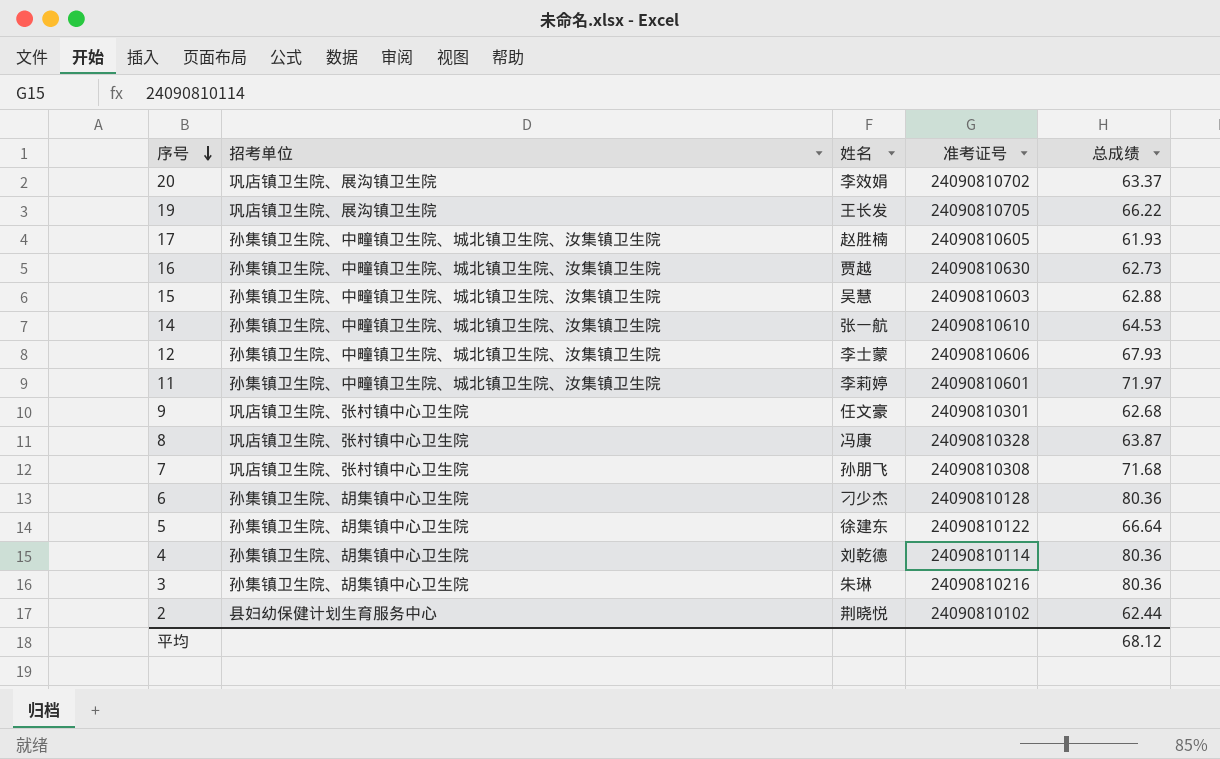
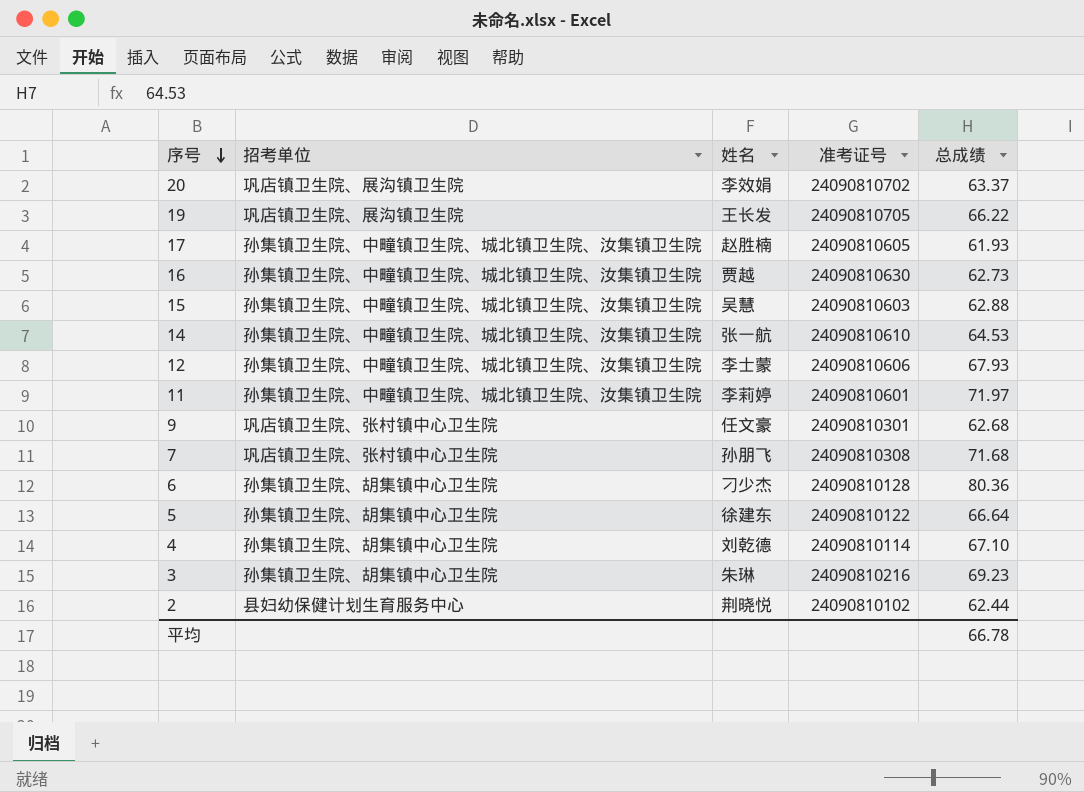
row 8: 巩店镇卫生院、张村镇中心卫生院 | 冯康 | 24090810328 | 63.87 -> none
4 | 总成绩: 80.36 -> 67.10
3 | 总成绩: 80.36 -> 69.23
平均 | 总成绩: 68.12 -> 66.78

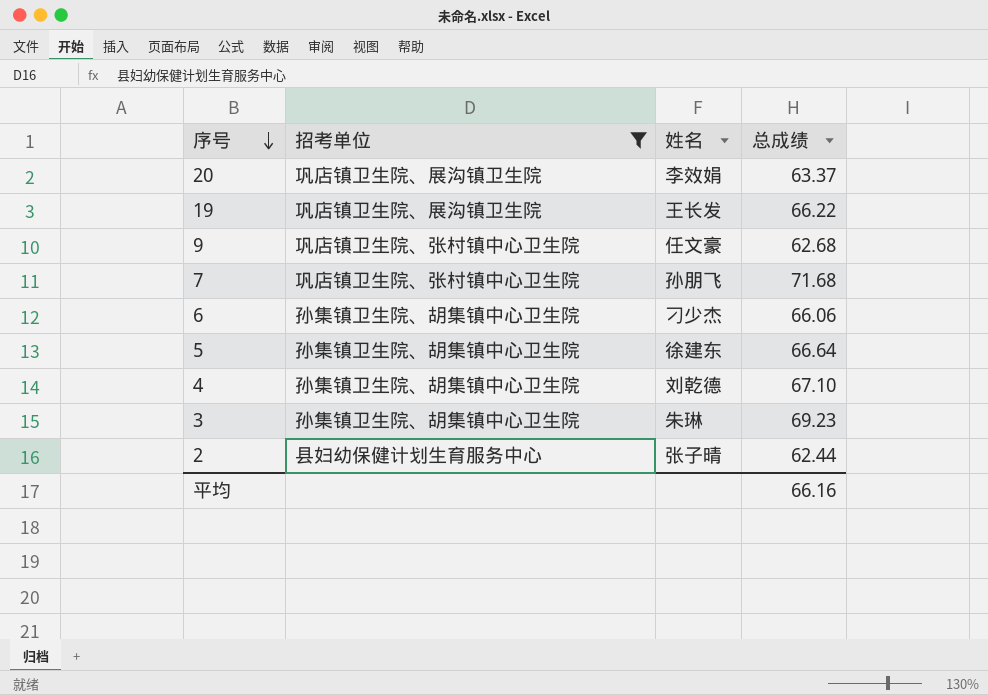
filter: none -> 招考单位 != 孙集镇卫生院、中疃镇卫生院、城北镇卫生院、汝集镇卫生院
column 准考证号 | position: 4 -> none
6 | 总成绩: 80.36 -> 66.06
2 | 姓名: 荆晓悦 -> 张子晴
平均 | 总成绩: 66.78 -> 66.16

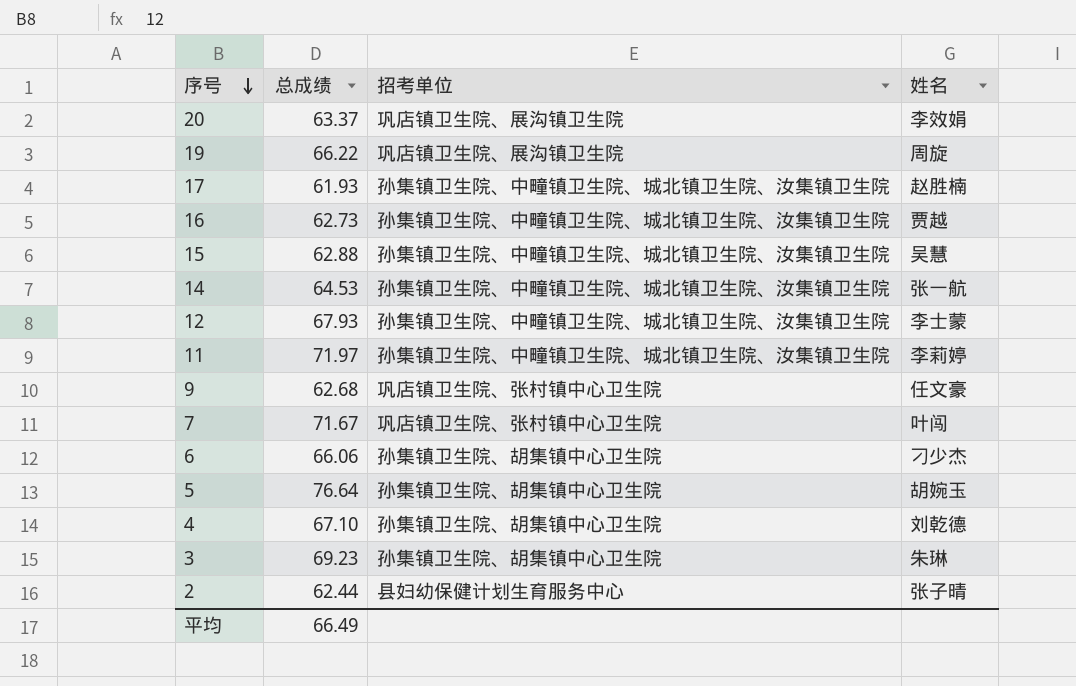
filter: 招考单位 != 孙集镇卫生院、中疃镇卫生院、城北镇卫生院、汝集镇卫生院 -> none
column 总成绩 | position: 4 -> 2
19 | 姓名: 王长发 -> 周旋
7 | 总成绩: 71.68 -> 71.67
7 | 姓名: 孙朋飞 -> 叶闯
5 | 总成绩: 66.64 -> 76.64
5 | 姓名: 徐建东 -> 胡婉玉
平均 | 总成绩: 66.16 -> 66.49

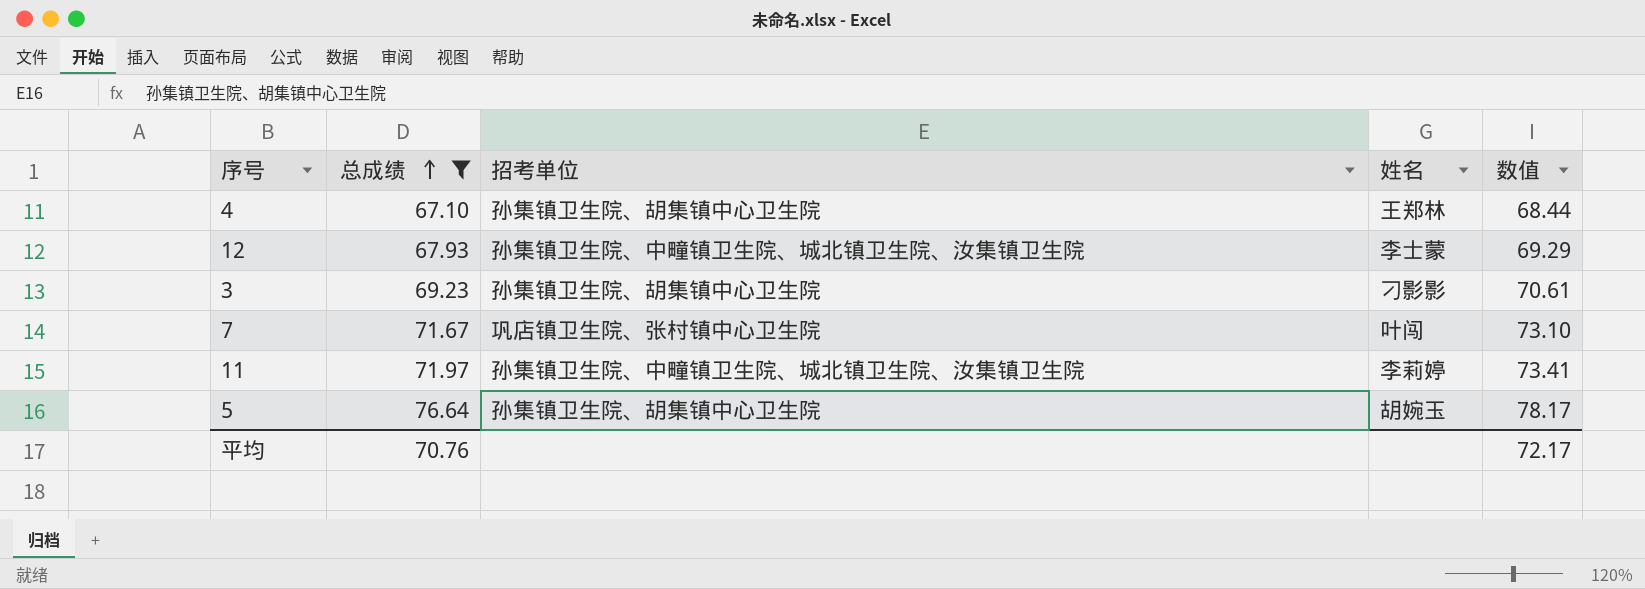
filter: none -> 总成绩 >= 67.10
row order: 序号 descending -> 总成绩 ascending
column 数值 | formula: none -> [总成绩] * 1.02
4 | 姓名: 刘乾德 -> 王郑林
3 | 姓名: 朱琳 -> 刁影影
平均 | 总成绩: 66.49 -> 70.76

